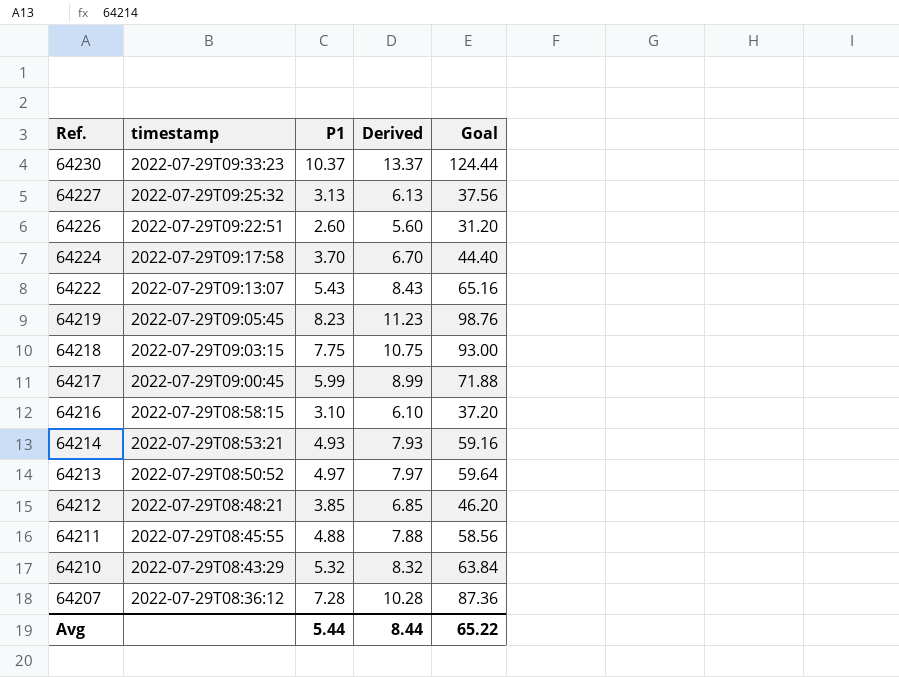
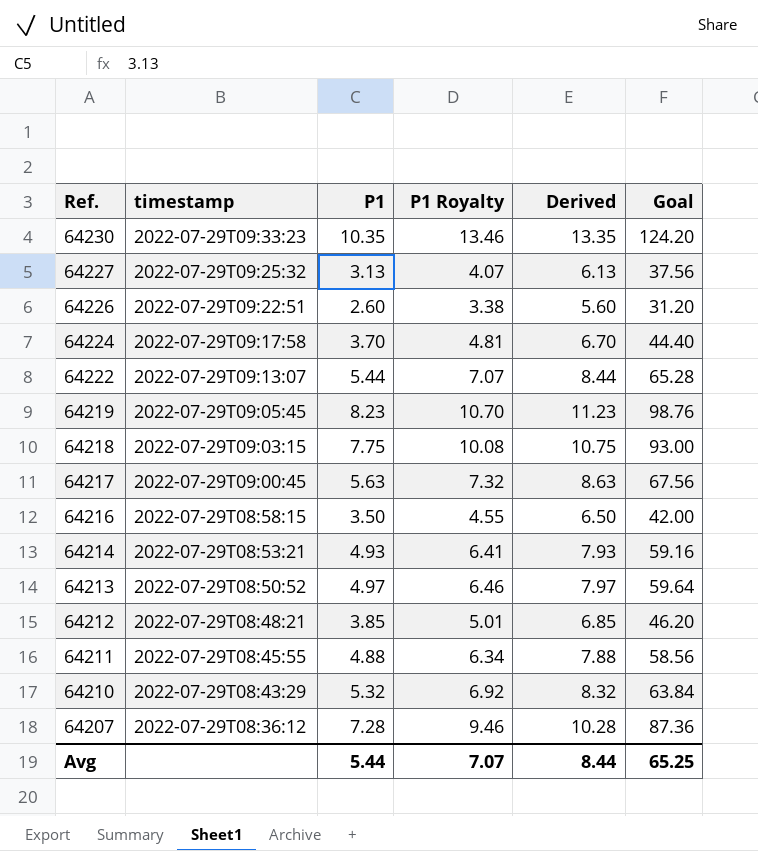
column P1 Royalty | formula: none -> [P1] * 1.3
64230 | P1: 10.37 -> 10.35
64230 | Derived: 13.37 -> 13.35
64230 | Goal: 124.44 -> 124.20
64222 | P1: 5.43 -> 5.44
64222 | Derived: 8.43 -> 8.44
64222 | Goal: 65.16 -> 65.28
64217 | P1: 5.99 -> 5.63
64217 | Derived: 8.99 -> 8.63
64217 | Goal: 71.88 -> 67.56
64216 | P1: 3.10 -> 3.50
64216 | Derived: 6.10 -> 6.50
64216 | Goal: 37.20 -> 42.00
Avg | Goal: 65.22 -> 65.25

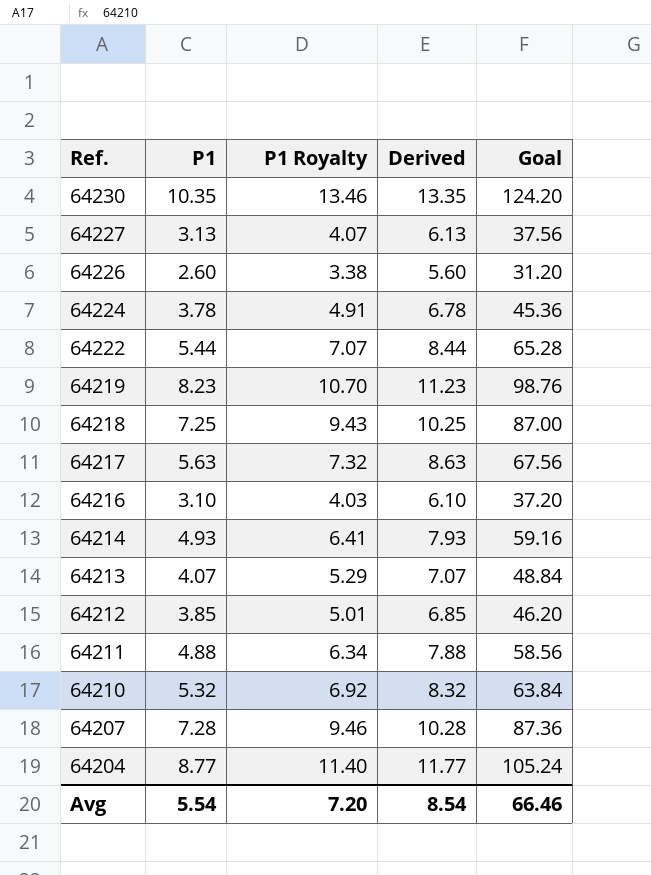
column timestamp | position: 2 -> none
64224 | P1: 3.70 -> 3.78
64224 | P1 Royalty: 4.81 -> 4.91
64224 | Derived: 6.70 -> 6.78
64224 | Goal: 44.40 -> 45.36
64218 | P1: 7.75 -> 7.25
64218 | P1 Royalty: 10.08 -> 9.43
64218 | Derived: 10.75 -> 10.25
64218 | Goal: 93.00 -> 87.00
64216 | P1: 3.50 -> 3.10
64216 | P1 Royalty: 4.55 -> 4.03
64216 | Derived: 6.50 -> 6.10
64216 | Goal: 42.00 -> 37.20
64213 | P1: 4.97 -> 4.07
64213 | P1 Royalty: 6.46 -> 5.29
64213 | Derived: 7.97 -> 7.07
64213 | Goal: 59.64 -> 48.84
row 64204: none -> 8.77 | 11.40 | 11.77 | 105.24
Avg | P1: 5.44 -> 5.54
Avg | P1 Royalty: 7.07 -> 7.20
Avg | Derived: 8.44 -> 8.54
Avg | Goal: 65.25 -> 66.46

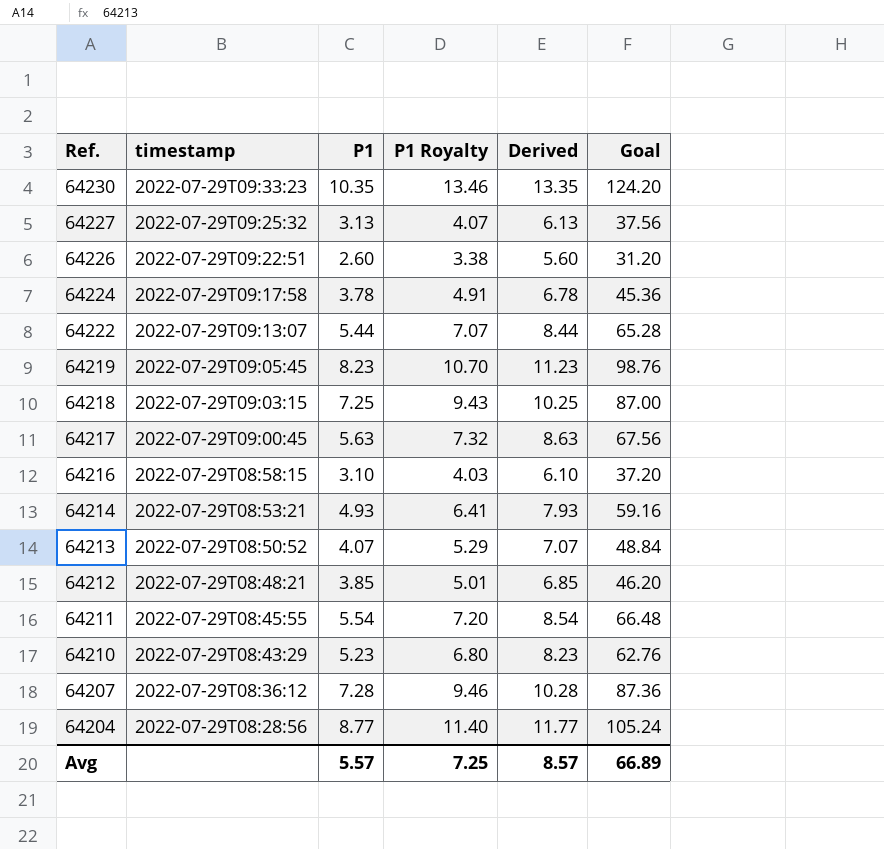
column timestamp | position: none -> 2
64211 | P1: 4.88 -> 5.54
64211 | P1 Royalty: 6.34 -> 7.20
64211 | Derived: 7.88 -> 8.54
64211 | Goal: 58.56 -> 66.48
64210 | P1: 5.32 -> 5.23
64210 | P1 Royalty: 6.92 -> 6.80
64210 | Derived: 8.32 -> 8.23
64210 | Goal: 63.84 -> 62.76
Avg | P1: 5.54 -> 5.57
Avg | P1 Royalty: 7.20 -> 7.25
Avg | Derived: 8.54 -> 8.57
Avg | Goal: 66.46 -> 66.89

